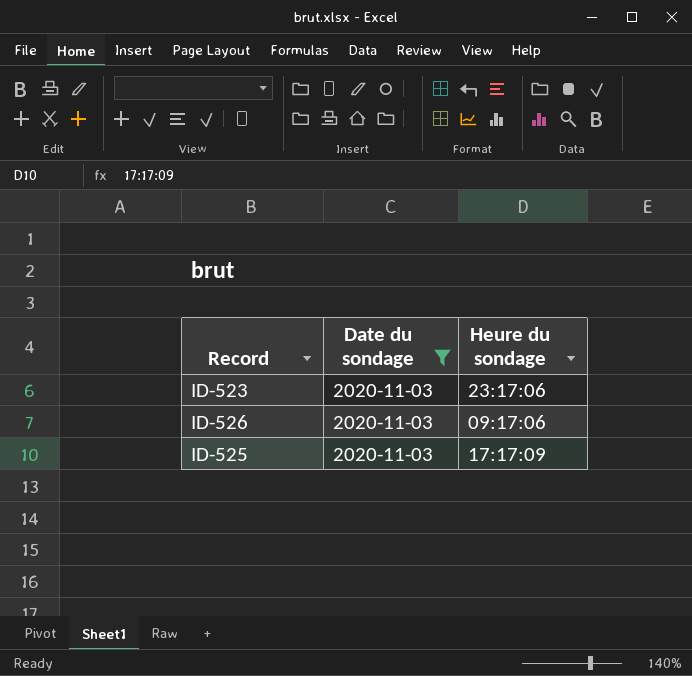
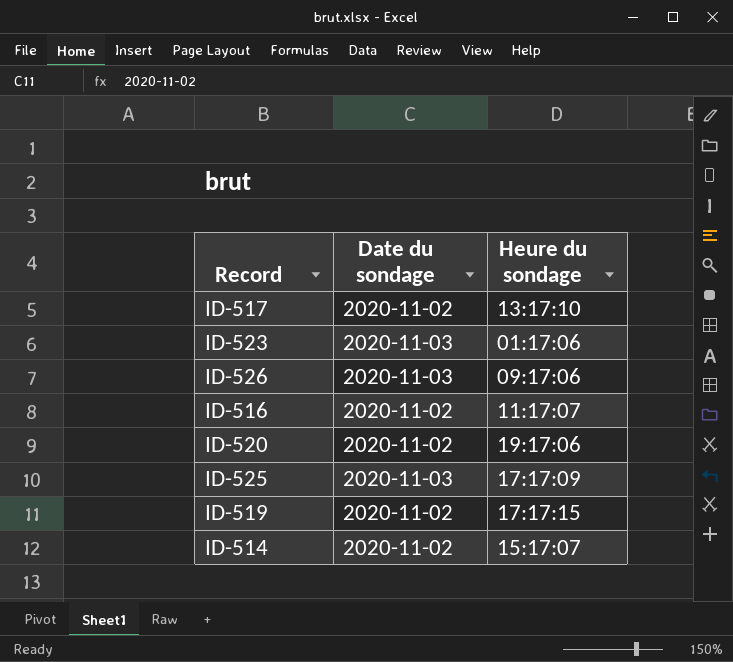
filter: Date du sondage = 2020-11-03 -> none
ID-523 | Heure du sondage: 23:17:06 -> 01:17:06

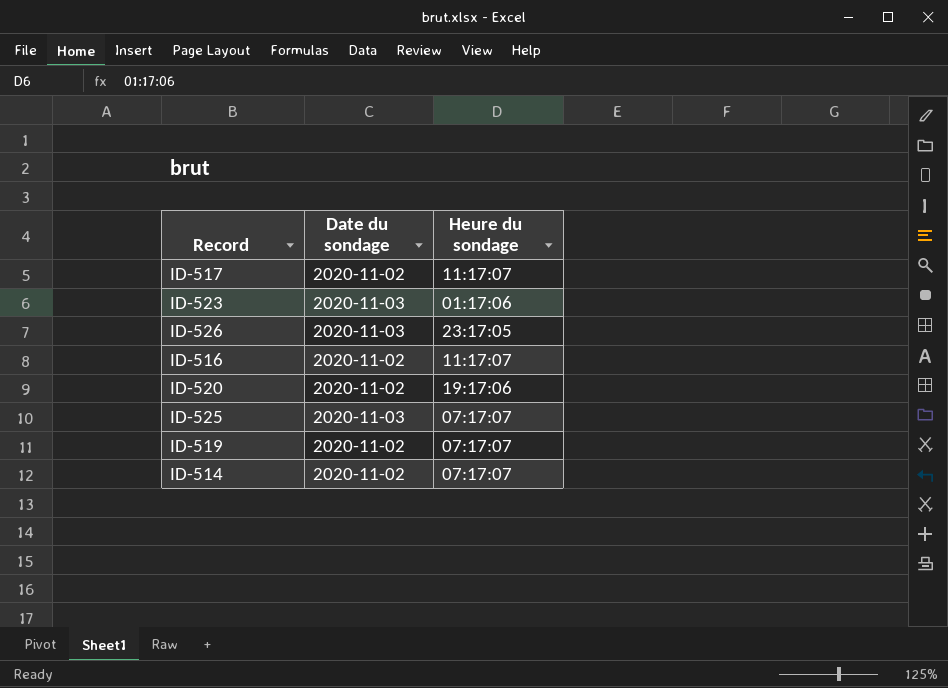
ID-517 | Heure du sondage: 13:17:10 -> 11:17:07
ID-526 | Heure du sondage: 09:17:06 -> 23:17:05
ID-525 | Heure du sondage: 17:17:09 -> 07:17:07
ID-519 | Heure du sondage: 17:17:15 -> 07:17:07
ID-514 | Heure du sondage: 15:17:07 -> 07:17:07

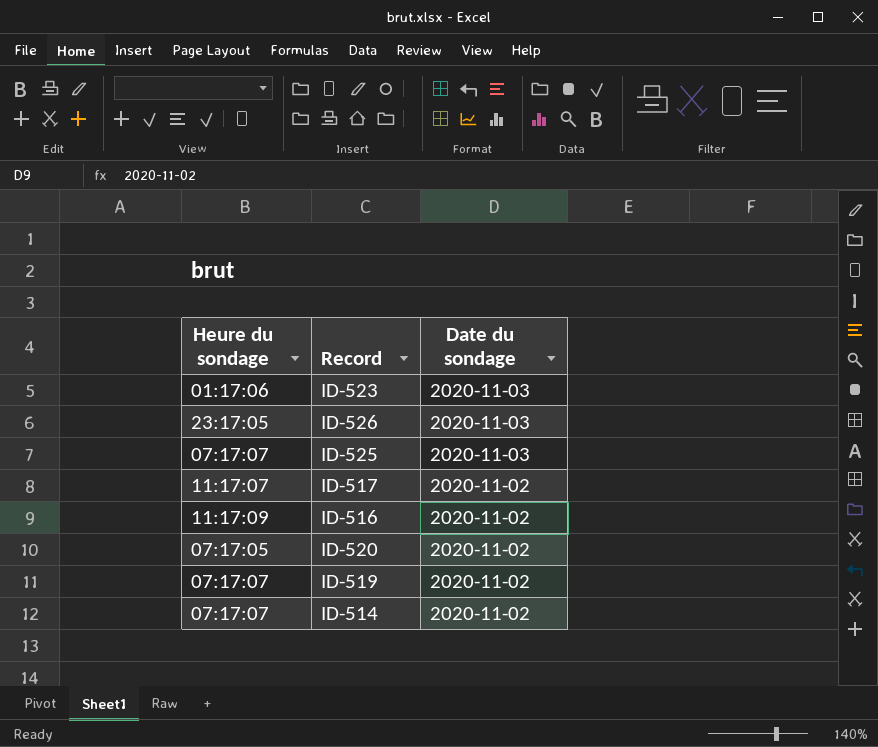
row order: none -> Date du sondage descending
column Heure du sondage | position: 3 -> 1
ID-516 | Heure du sondage: 11:17:07 -> 11:17:09
ID-520 | Heure du sondage: 19:17:06 -> 07:17:05

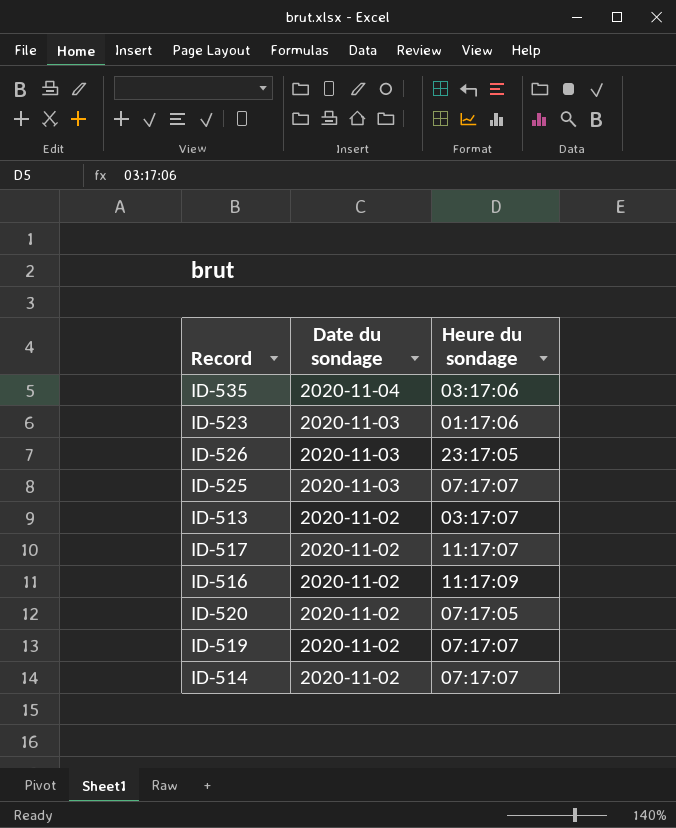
column Heure du sondage | position: 1 -> 3
row ID-535: none -> 2020-11-04 | 03:17:06
row ID-513: none -> 2020-11-02 | 03:17:07

